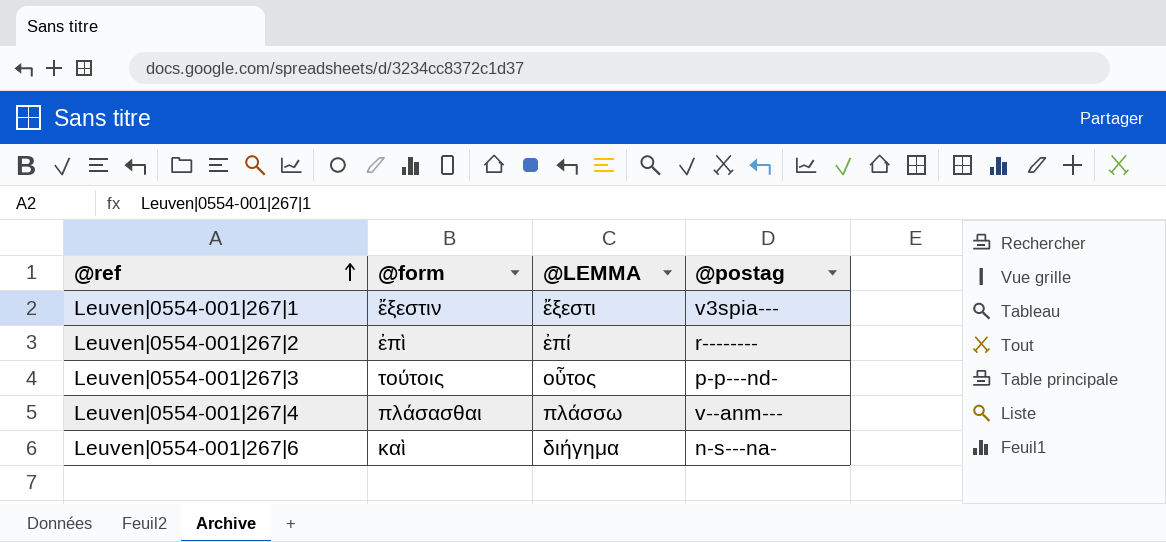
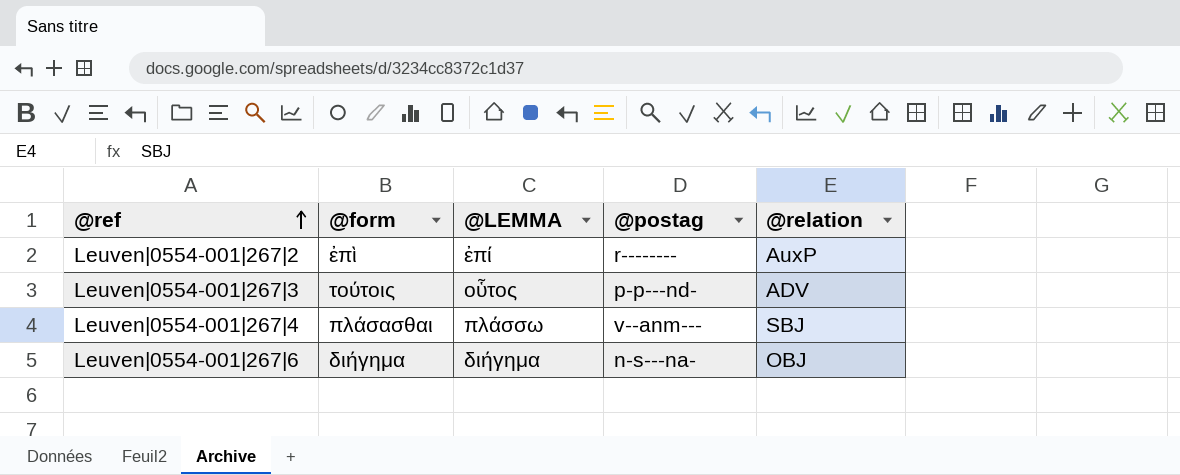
column @relation | position: none -> 5
row Leuven|0554-001|267|1: ἔξεστιν | ἔξεστι | v3spia--- -> none
Leuven|0554-001|267|6 | @form: καὶ -> διήγημα

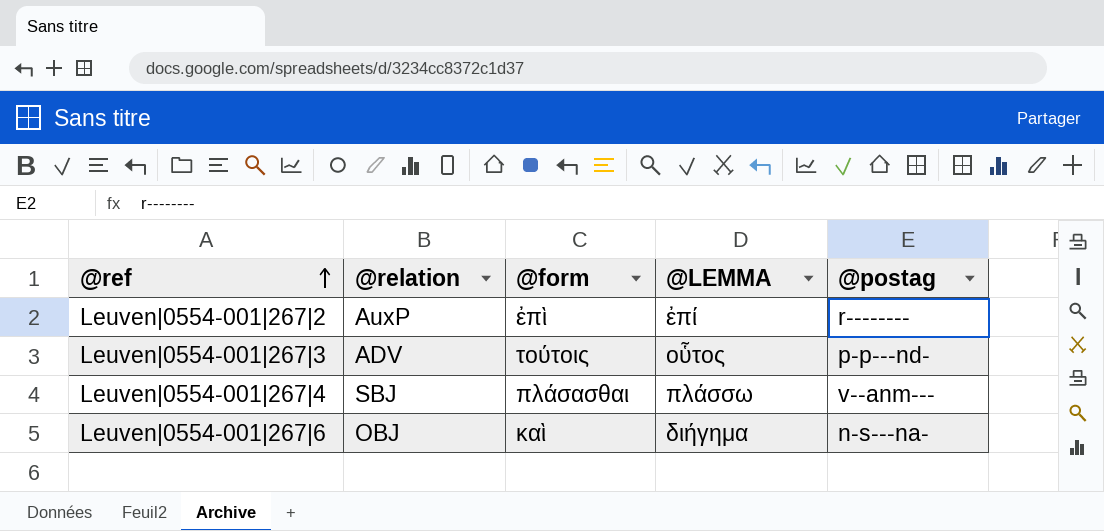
column @relation | position: 5 -> 2
Leuven|0554-001|267|6 | @form: διήγημα -> καὶ

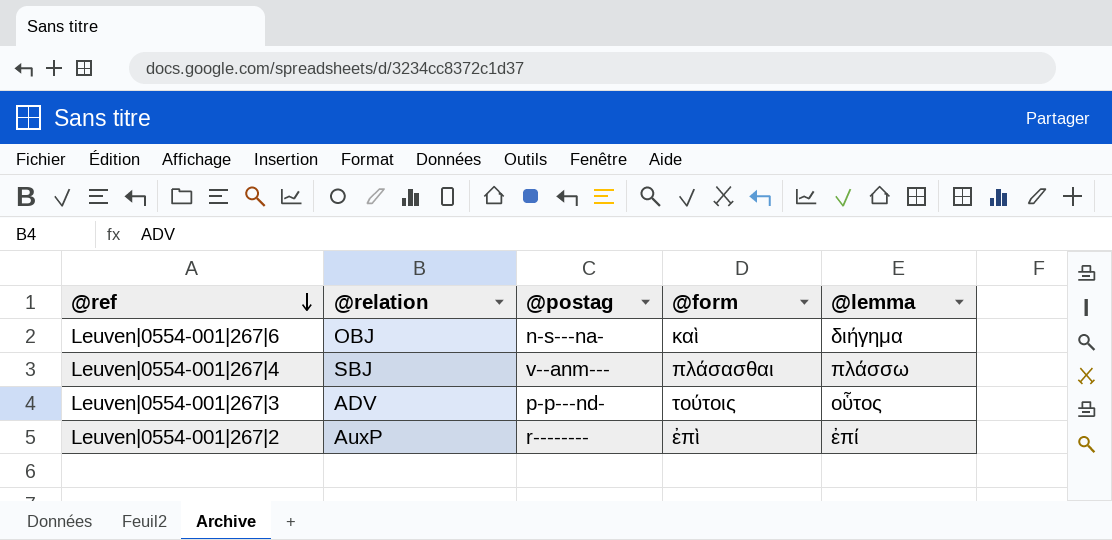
row order: @ref ascending -> @ref descending
column @postag | position: 5 -> 3
column name: @LEMMA -> @lemma

